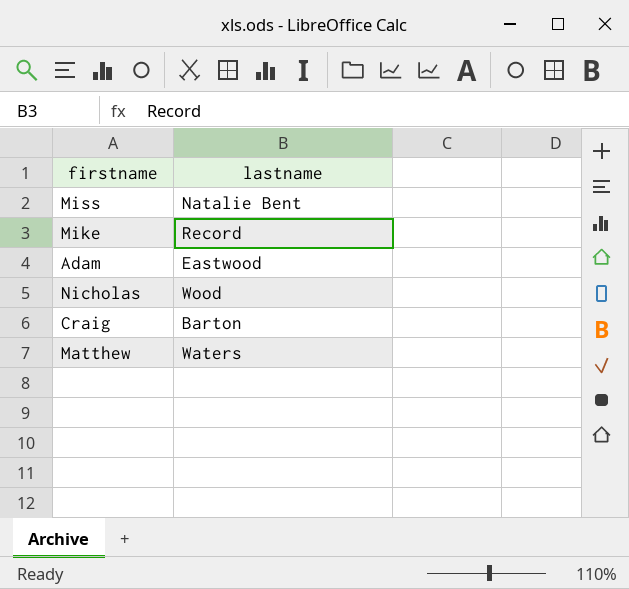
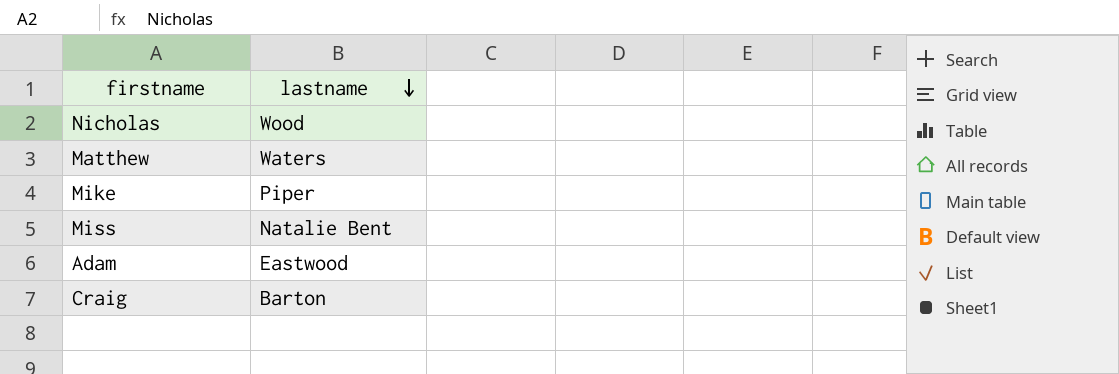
row order: none -> lastname descending
Mike | lastname: Record -> Piper

